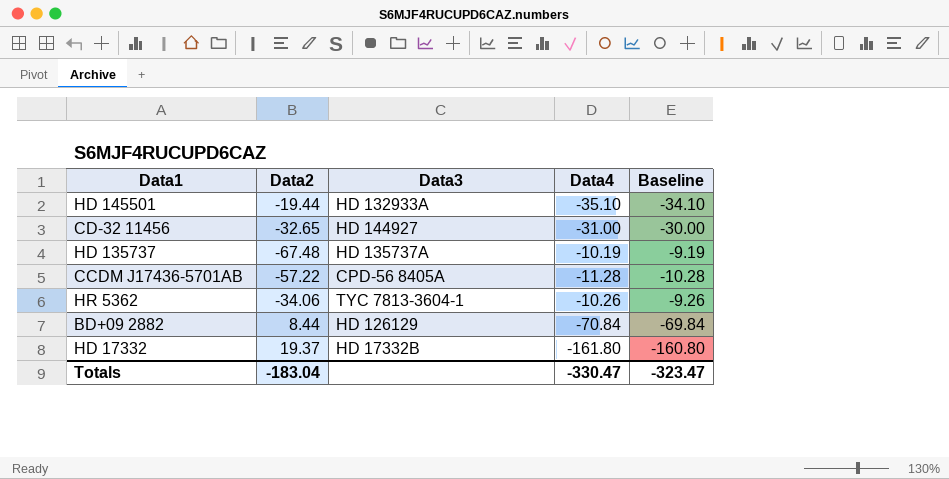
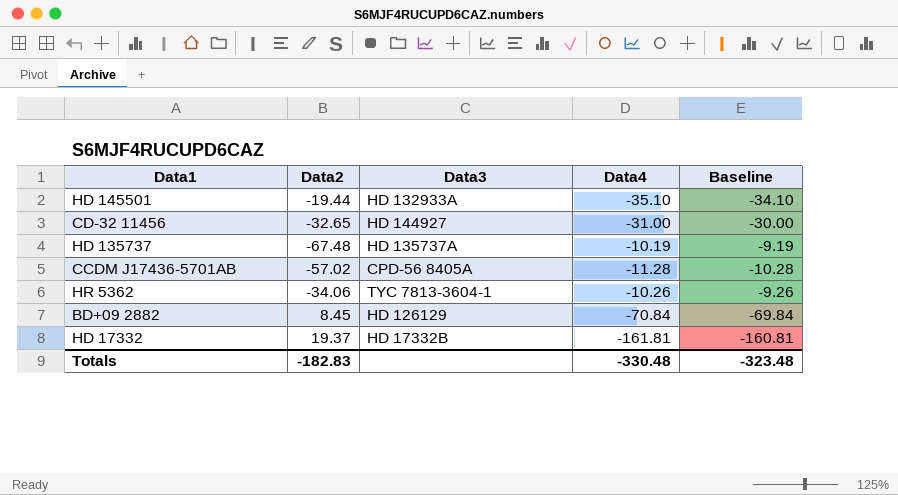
CCDM J17436-5701AB | Data2: -57.22 -> -57.02
BD+09 2882 | Data2: 8.44 -> 8.45
HD 17332 | Data4: -161.80 -> -161.81
HD 17332 | Baseline: -160.80 -> -160.81
Totals | Data2: -183.04 -> -182.83
Totals | Data4: -330.47 -> -330.48
Totals | Baseline: -323.47 -> -323.48

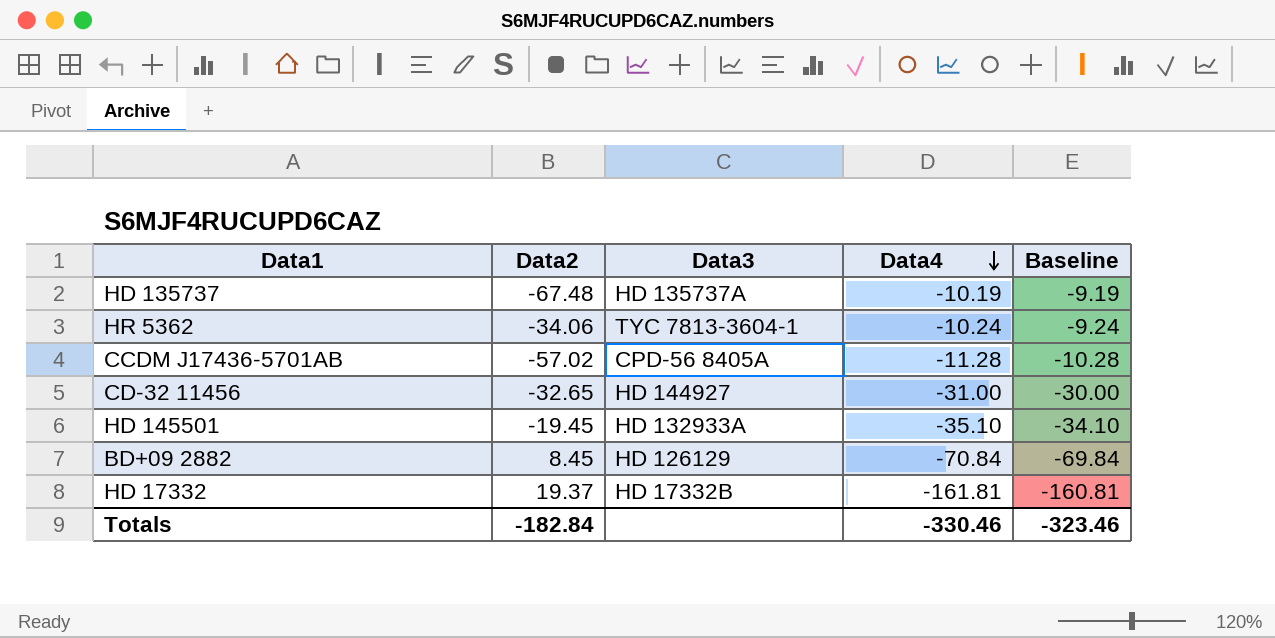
row order: none -> Data4 descending
HR 5362 | Data4: -10.26 -> -10.24
HR 5362 | Baseline: -9.26 -> -9.24
HD 145501 | Data2: -19.44 -> -19.45
Totals | Data2: -182.83 -> -182.84
Totals | Data4: -330.48 -> -330.46
Totals | Baseline: -323.48 -> -323.46

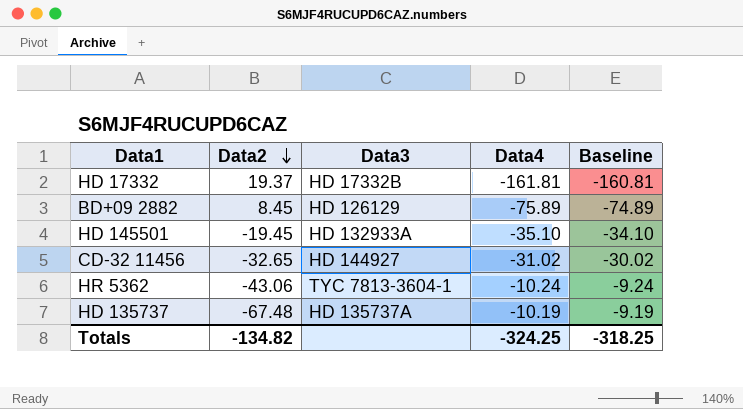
row order: Data4 descending -> Data2 descending
row CCDM J17436-5701AB: -57.02 | CPD-56 8405A | -11.28 | -10.28 -> none
BD+09 2882 | Data4: -70.84 -> -75.89
BD+09 2882 | Baseline: -69.84 -> -74.89
CD-32 11456 | Data4: -31.00 -> -31.02
CD-32 11456 | Baseline: -30.00 -> -30.02
HR 5362 | Data2: -34.06 -> -43.06
Totals | Data2: -182.84 -> -134.82
Totals | Data4: -330.46 -> -324.25
Totals | Baseline: -323.46 -> -318.25

